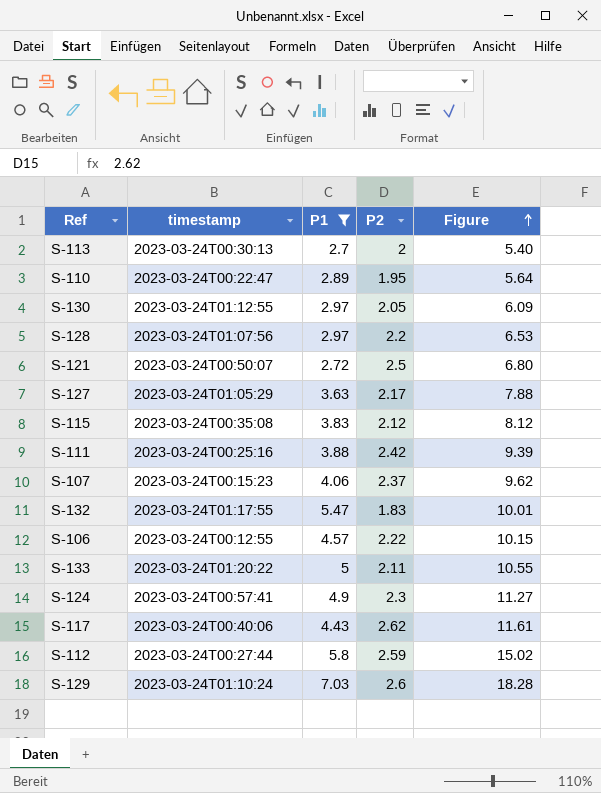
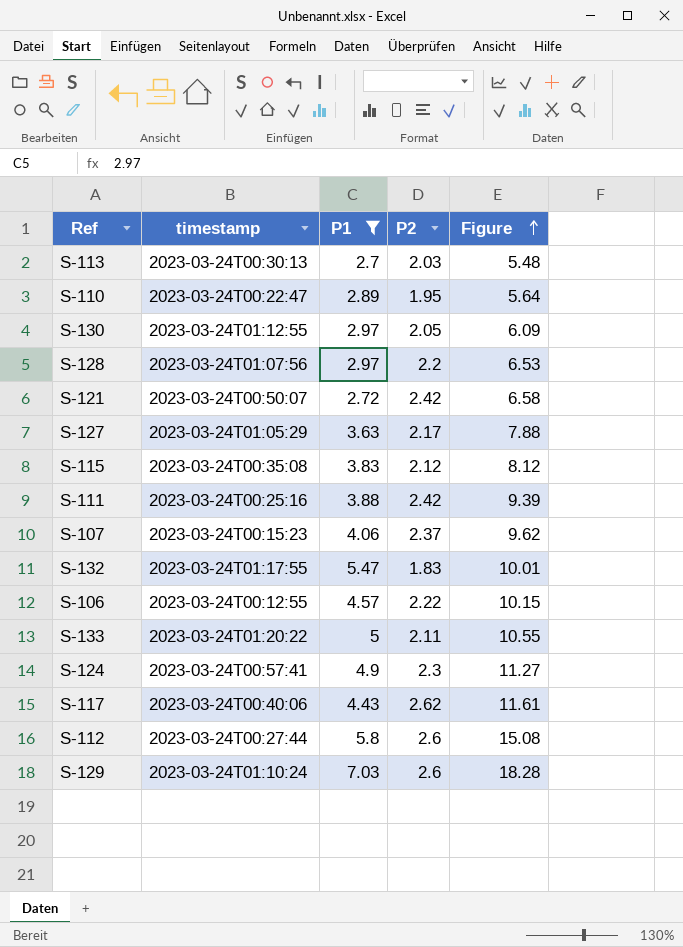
S-113 | P2: 2 -> 2.03
S-113 | Figure: 5.40 -> 5.48
S-121 | P2: 2.5 -> 2.42
S-121 | Figure: 6.80 -> 6.58
S-112 | P2: 2.59 -> 2.6
S-112 | Figure: 15.02 -> 15.08

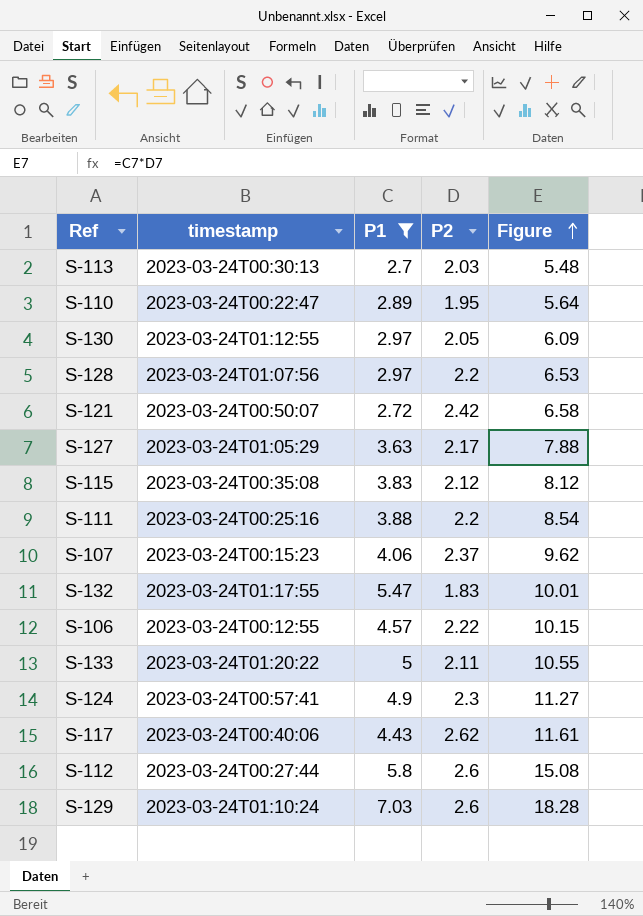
S-111 | P2: 2.42 -> 2.2
S-111 | Figure: 9.39 -> 8.54

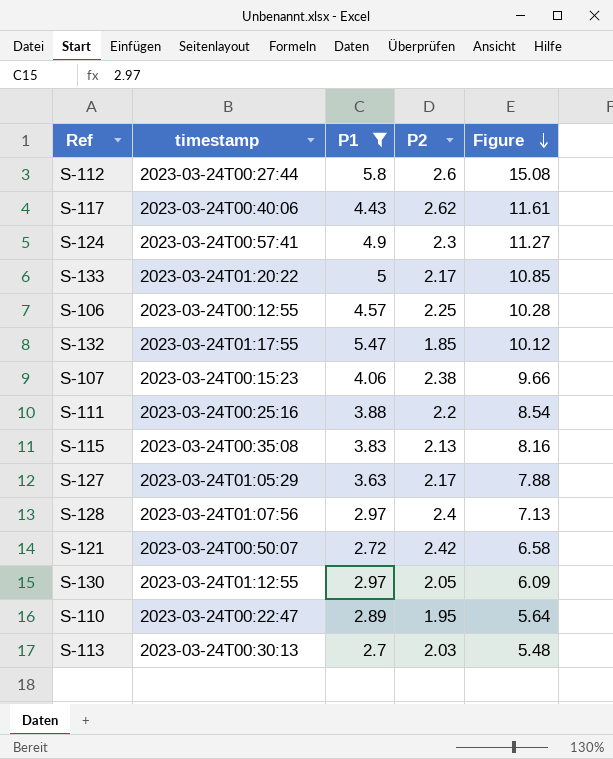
row order: Figure ascending -> Figure descending
row S-129: 2023-03-24T01:10:24 | 7.03 | 2.6 | 18.28 -> none
S-133 | P2: 2.11 -> 2.17
S-133 | Figure: 10.55 -> 10.85
S-106 | P2: 2.22 -> 2.25
S-106 | Figure: 10.15 -> 10.28
S-132 | P2: 1.83 -> 1.85
S-132 | Figure: 10.01 -> 10.12
S-107 | P2: 2.37 -> 2.38
S-107 | Figure: 9.62 -> 9.66
S-115 | P2: 2.12 -> 2.13
S-115 | Figure: 8.12 -> 8.16
S-128 | P2: 2.2 -> 2.4
S-128 | Figure: 6.53 -> 7.13

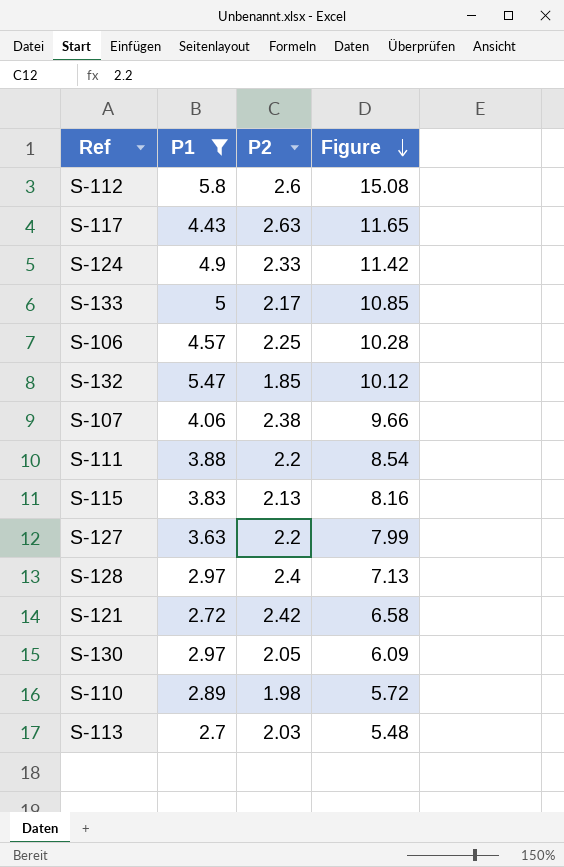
column timestamp | position: 2 -> none
S-117 | P2: 2.62 -> 2.63
S-117 | Figure: 11.61 -> 11.65
S-124 | P2: 2.3 -> 2.33
S-124 | Figure: 11.27 -> 11.42
S-127 | P2: 2.17 -> 2.2
S-127 | Figure: 7.88 -> 7.99
S-110 | P2: 1.95 -> 1.98
S-110 | Figure: 5.64 -> 5.72

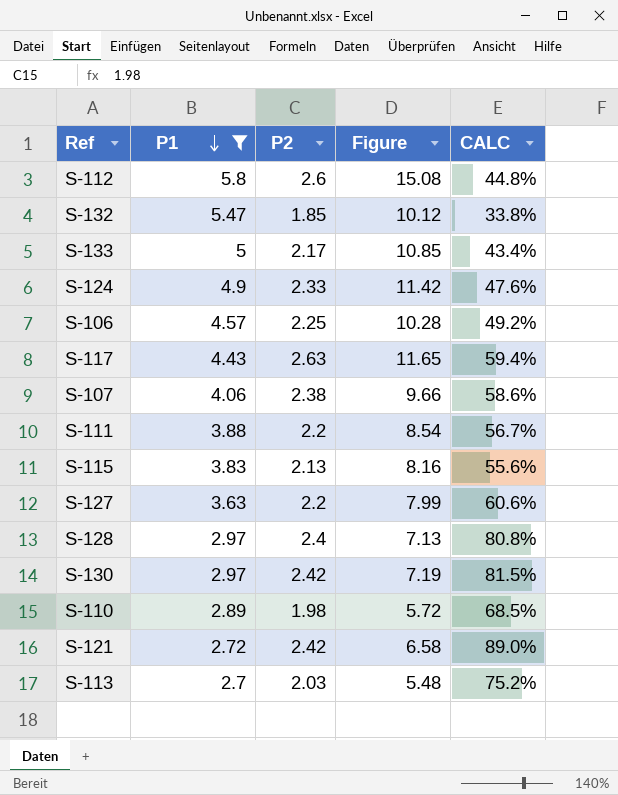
row order: Figure descending -> P1 descending
column CALC | formula: none -> [P2] / [P1]
S-130 | P2: 2.05 -> 2.42
S-130 | Figure: 6.09 -> 7.19

